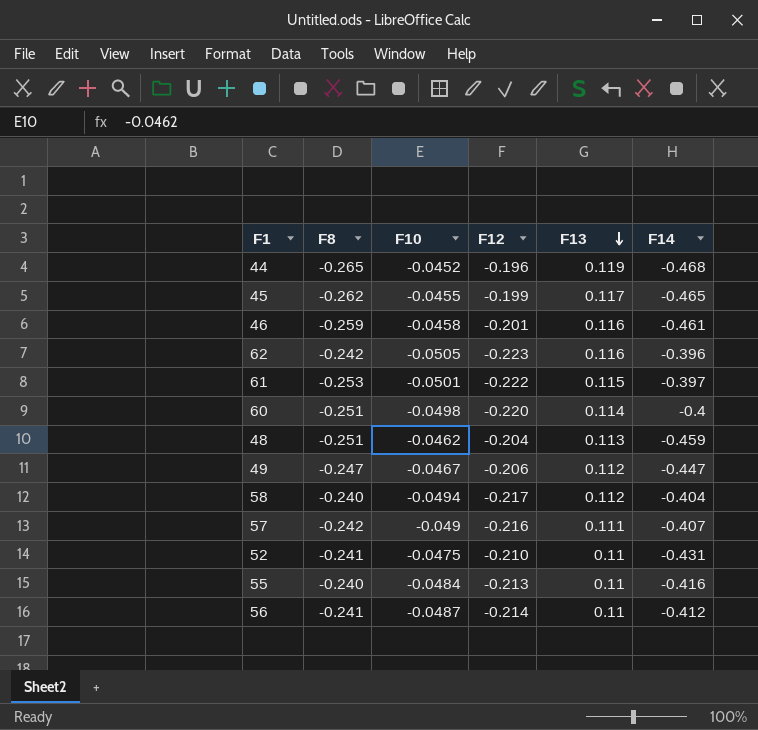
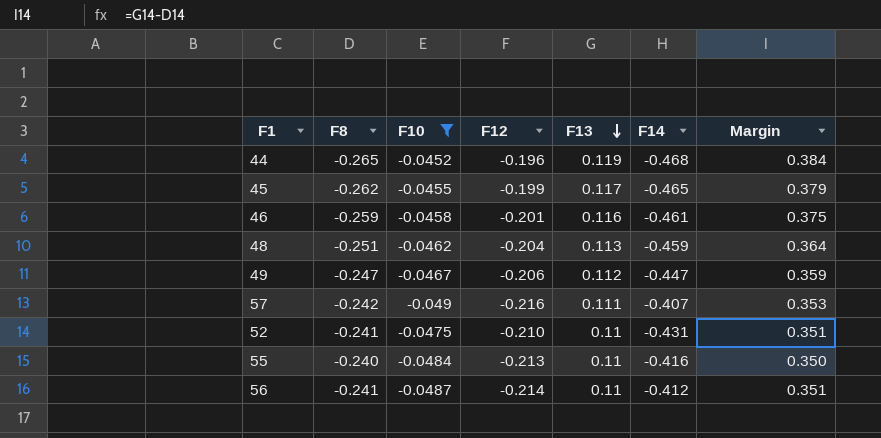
filter: none -> F10 >= -0.049
column Margin | formula: none -> [F13] - [F8]

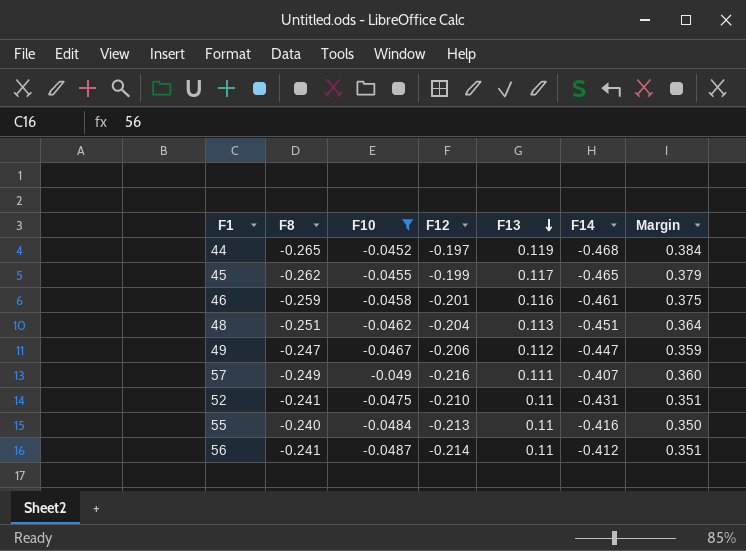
44 | F12: -0.196 -> -0.197
48 | F14: -0.459 -> -0.451
57 | F8: -0.242 -> -0.249
57 | Margin: 0.353 -> 0.360

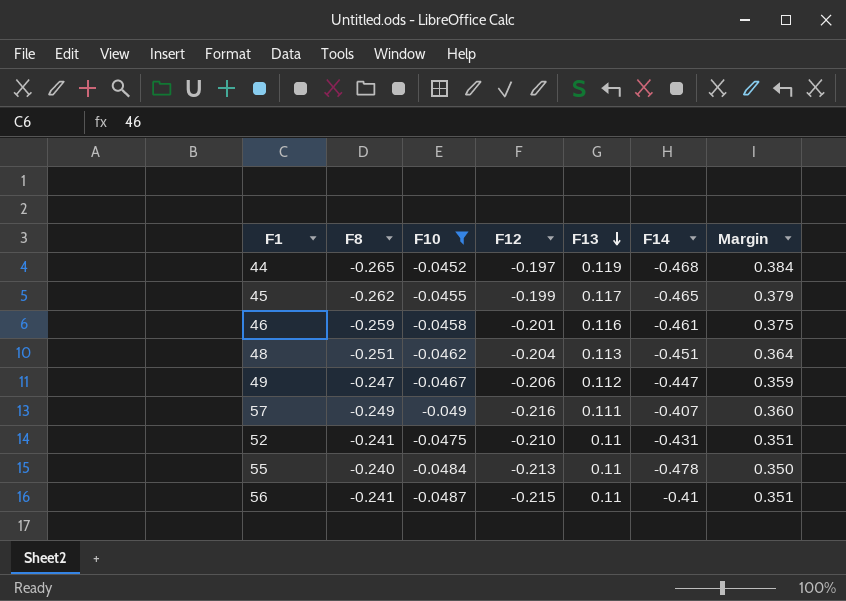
55 | F14: -0.416 -> -0.478
56 | F12: -0.214 -> -0.215
56 | F14: -0.412 -> -0.41

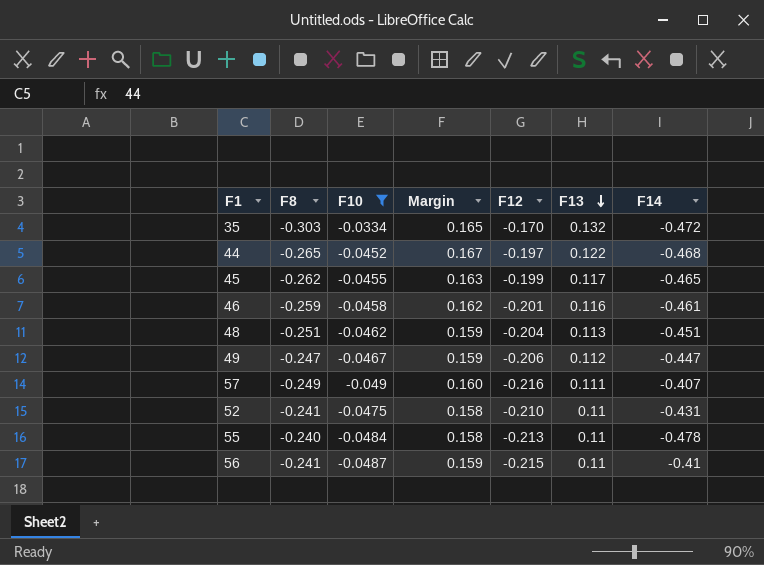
column Margin | formula: [F13] - [F8] -> [F13] - [F10]
column Margin | position: 7 -> 4
row 35: none -> -0.303 | -0.0334 | 0.165 | -0.170 | 0.132 | -0.472
44 | F13: 0.119 -> 0.122

